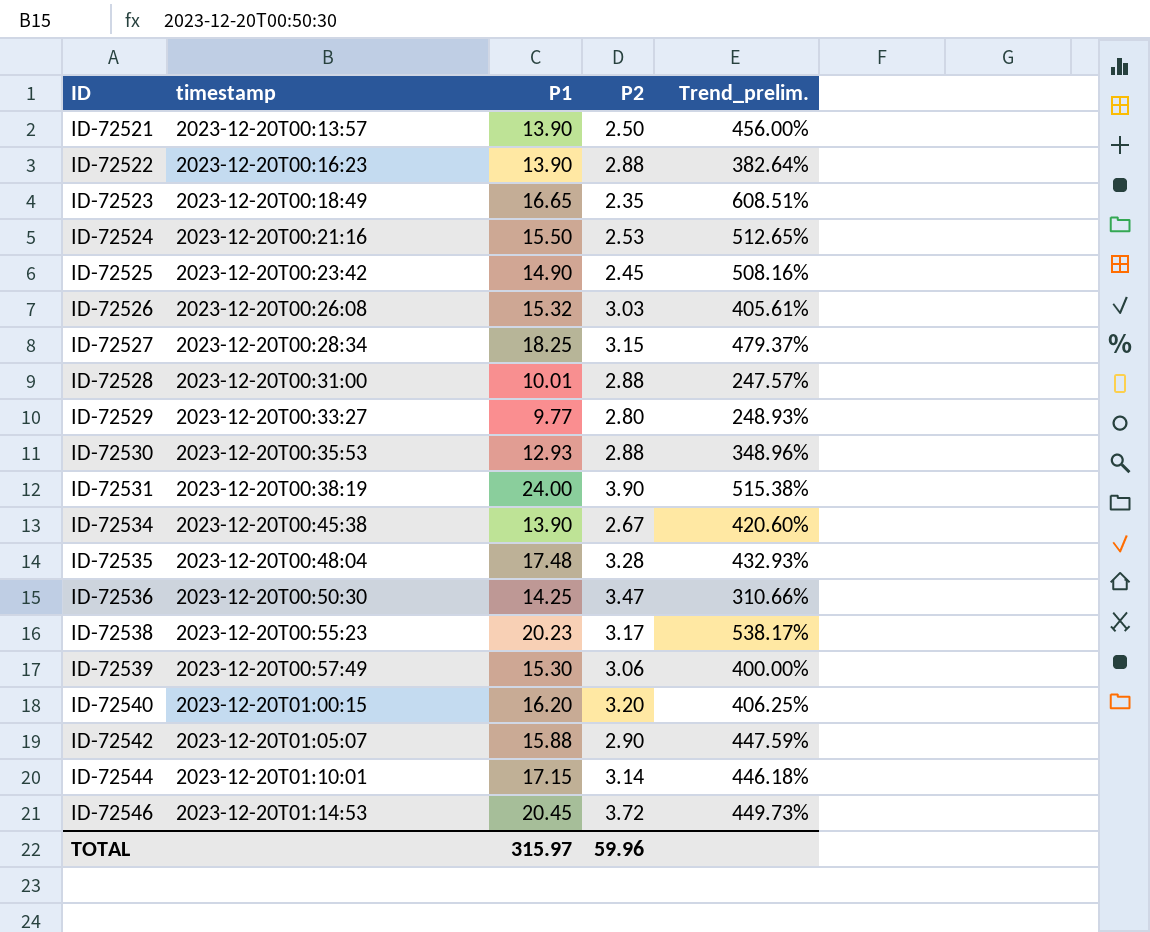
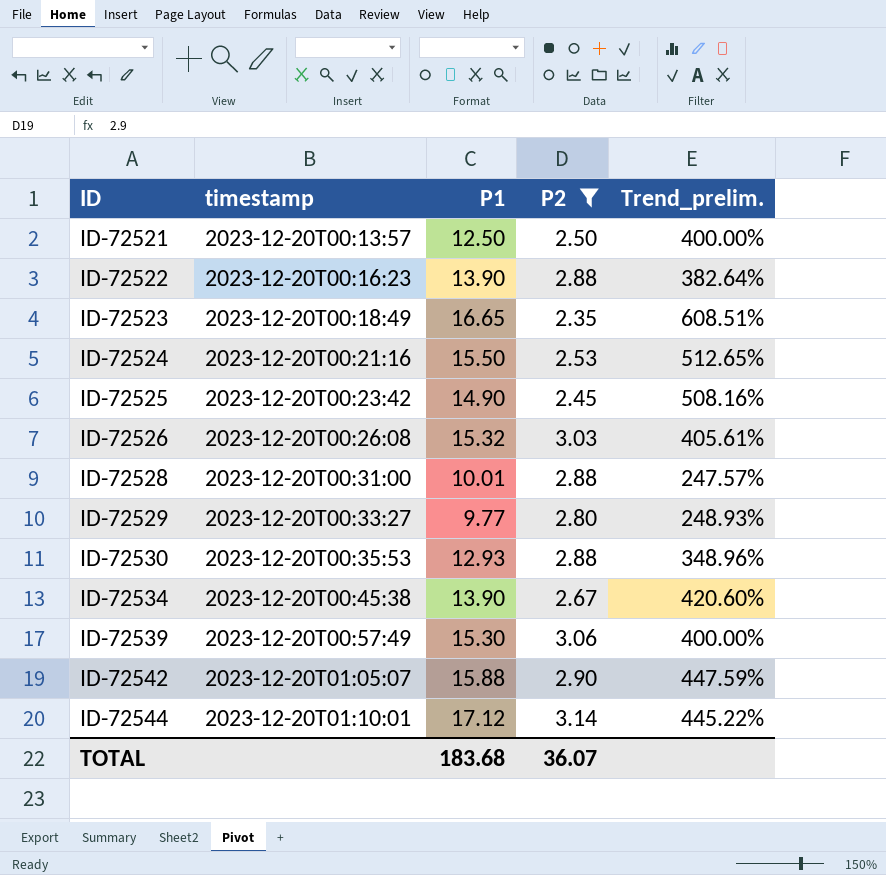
filter: none -> P2 <= 3.14
ID-72521 | P1: 13.90 -> 12.50
ID-72521 | Trend_prelim.: 456.00% -> 400.00%
ID-72544 | P1: 17.15 -> 17.12
ID-72544 | Trend_prelim.: 446.18% -> 445.22%
TOTAL | P1: 315.97 -> 183.68
TOTAL | P2: 59.96 -> 36.07

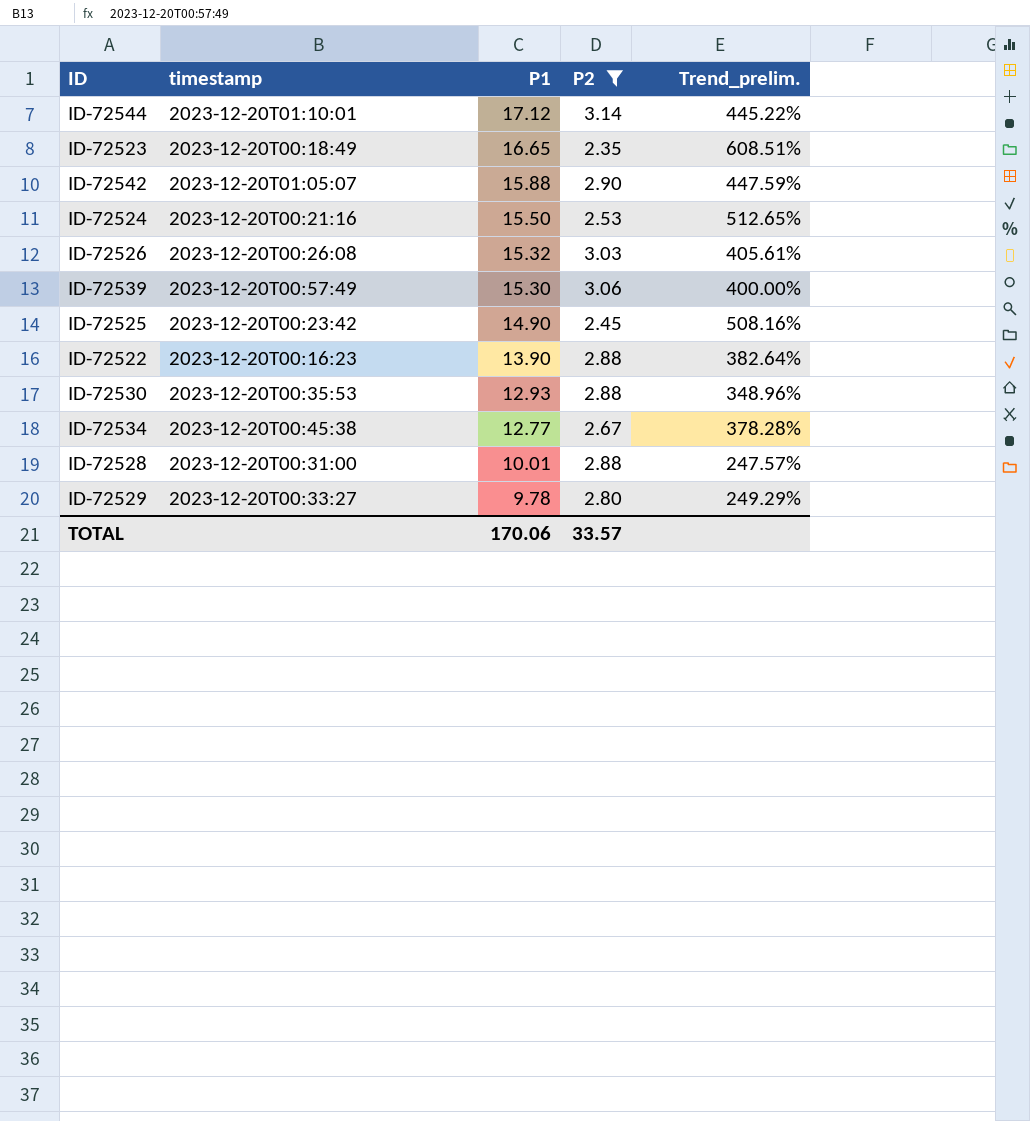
row order: ID ascending -> P1 descending
row ID-72521: 2023-12-20T00:13:57 | 12.50 | 2.50 | 400.00% -> none
ID-72534 | P1: 13.90 -> 12.77
ID-72534 | Trend_prelim.: 420.60% -> 378.28%
ID-72529 | P1: 9.77 -> 9.78
ID-72529 | Trend_prelim.: 248.93% -> 249.29%
TOTAL | P1: 183.68 -> 170.06
TOTAL | P2: 36.07 -> 33.57

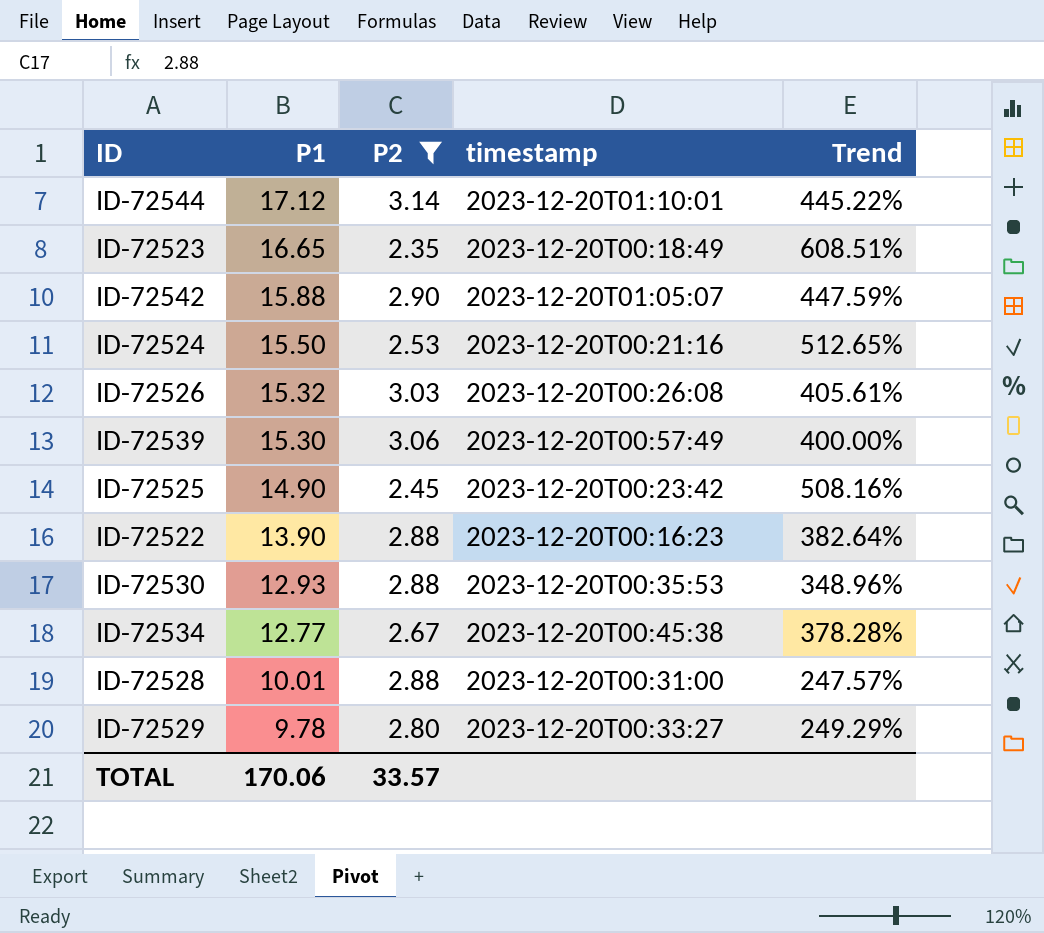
column timestamp | position: 2 -> 4
column name: Trend_prelim. -> Trend

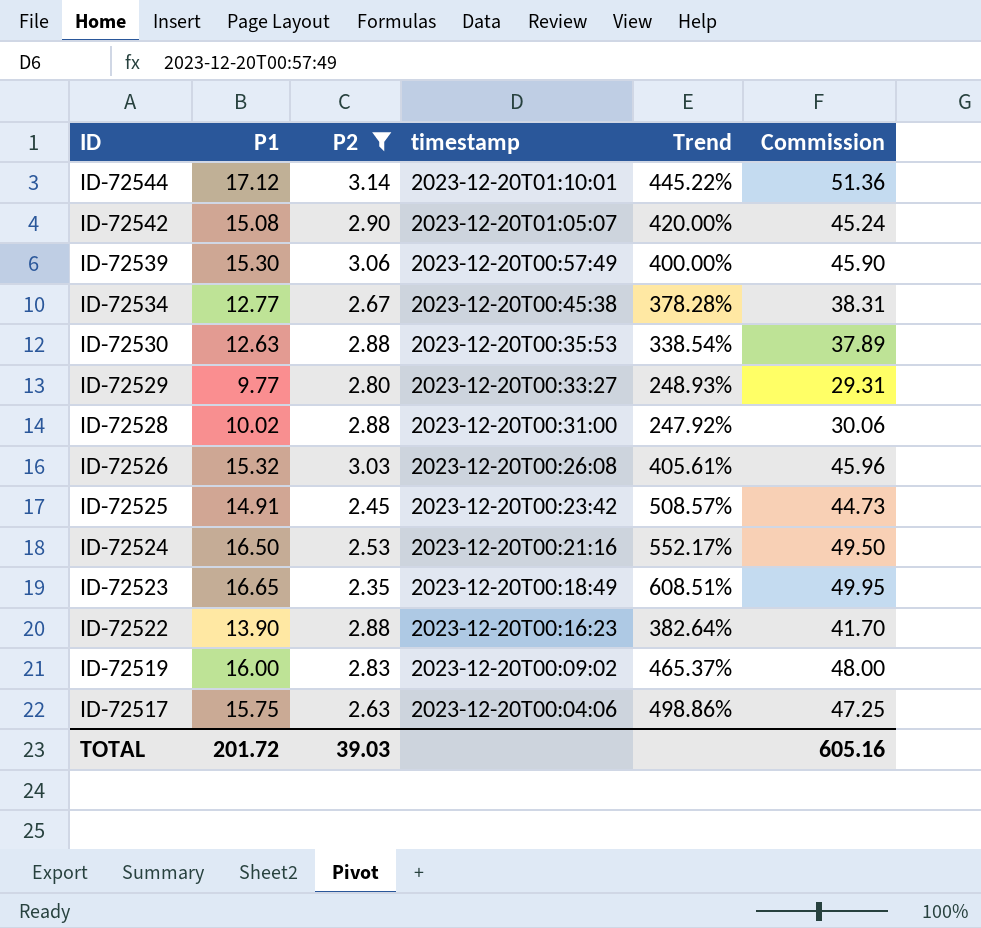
row order: P1 descending -> ID descending
column Commission | formula: none -> [P1] * 3
ID-72542 | P1: 15.88 -> 15.08
ID-72542 | Trend: 447.59% -> 420.00%
ID-72530 | P1: 12.93 -> 12.63
ID-72530 | Trend: 348.96% -> 338.54%
ID-72529 | P1: 9.78 -> 9.77
ID-72529 | Trend: 249.29% -> 248.93%
ID-72528 | P1: 10.01 -> 10.02
ID-72528 | Trend: 247.57% -> 247.92%
ID-72525 | P1: 14.90 -> 14.91
ID-72525 | Trend: 508.16% -> 508.57%
ID-72524 | P1: 15.50 -> 16.50
ID-72524 | Trend: 512.65% -> 552.17%
row ID-72519: none -> 16.00 | 2.83 | 2023-12-20T00:09:02 | 465.37% | 48.00
row ID-72517: none -> 15.75 | 2.63 | 2023-12-20T00:04:06 | 498.86% | 47.25
TOTAL | P1: 170.06 -> 201.72
TOTAL | P2: 33.57 -> 39.03

